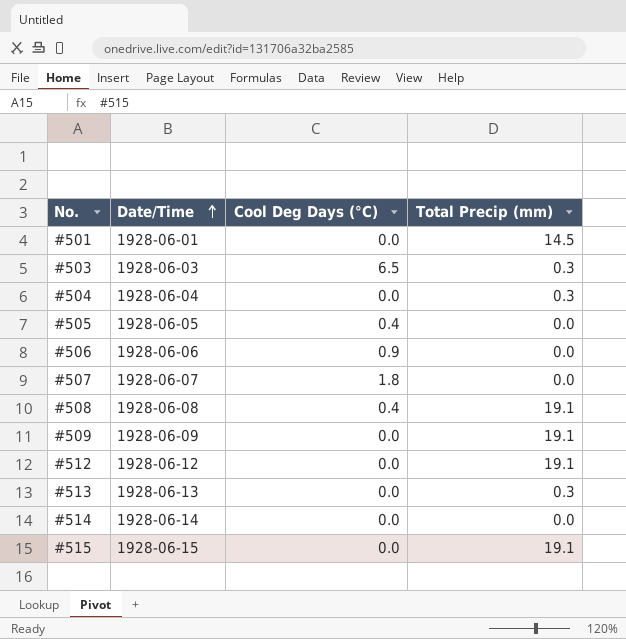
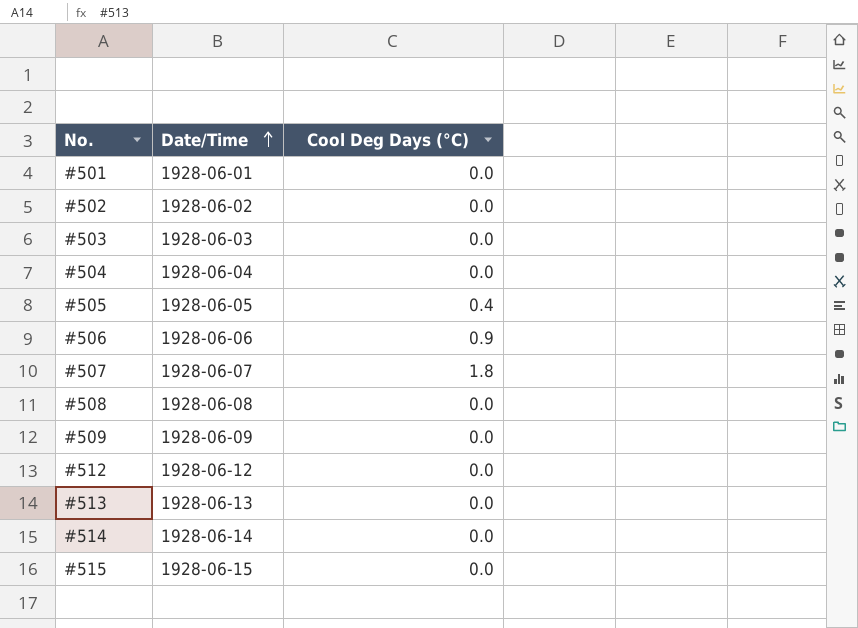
column Total Precip (mm) | position: 4 -> none
row #502: none -> 1928-06-02 | 0.0
#503 | Cool Deg Days (°C): 6.5 -> 0.0
#508 | Cool Deg Days (°C): 0.4 -> 0.0

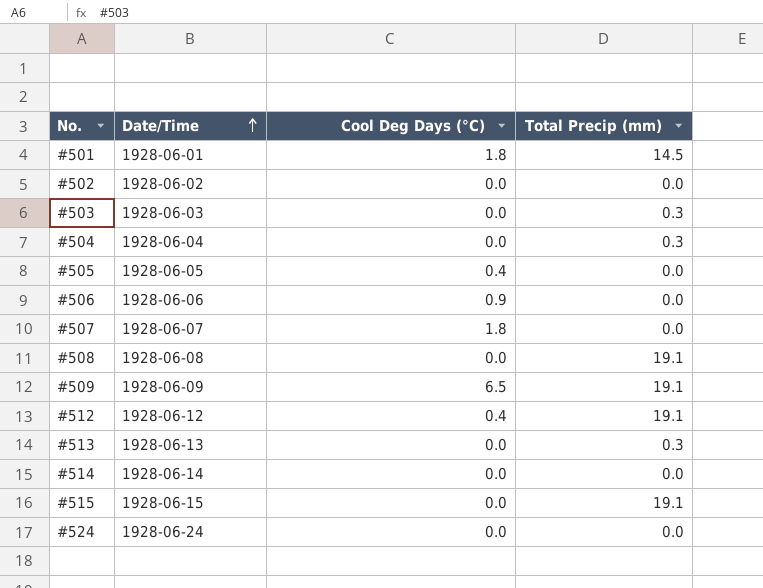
column Total Precip (mm) | position: none -> 4
#501 | Cool Deg Days (°C): 0.0 -> 1.8
#509 | Cool Deg Days (°C): 0.0 -> 6.5
#512 | Cool Deg Days (°C): 0.0 -> 0.4
row #524: none -> 1928-06-24 | 0.0 | 0.0

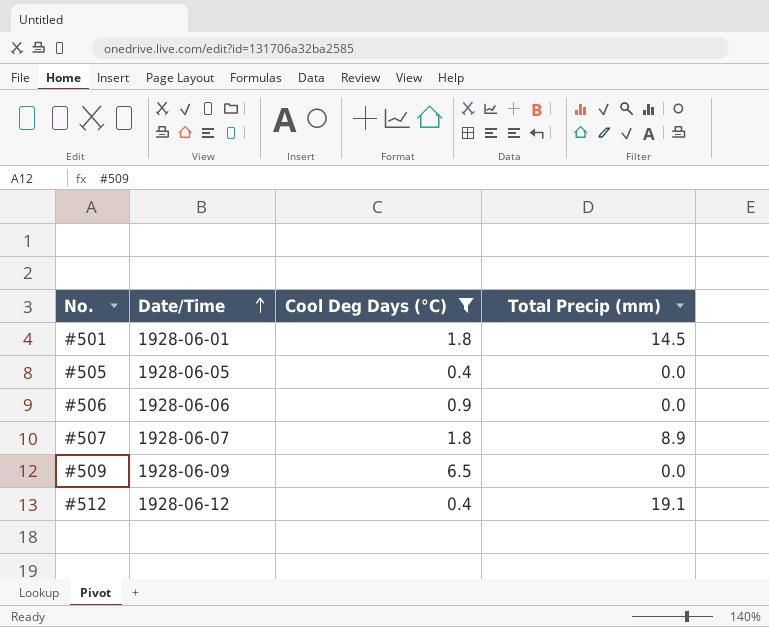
filter: none -> Cool Deg Days (°C) != 0.0
#507 | Total Precip (mm): 0.0 -> 8.9
#509 | Total Precip (mm): 19.1 -> 0.0

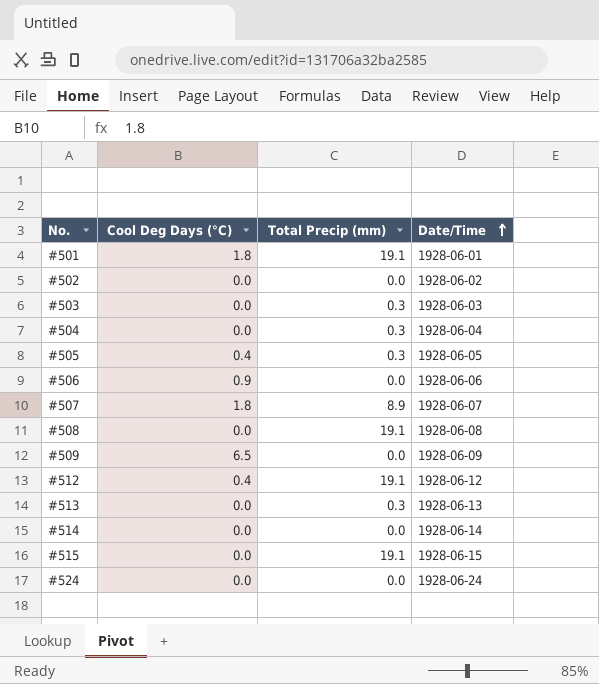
filter: Cool Deg Days (°C) != 0.0 -> none
column Date/Time | position: 2 -> 4
#501 | Total Precip (mm): 14.5 -> 19.1
#505 | Total Precip (mm): 0.0 -> 0.3

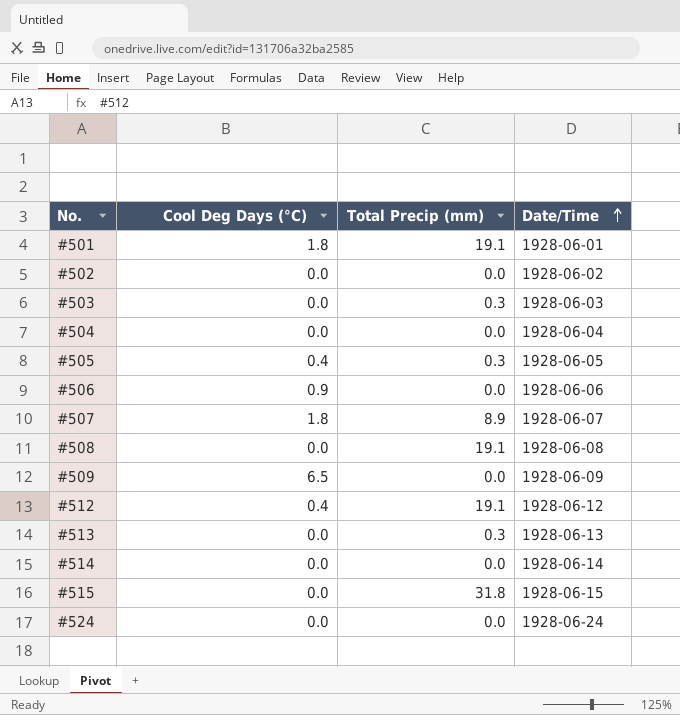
#504 | Total Precip (mm): 0.3 -> 0.0
#515 | Total Precip (mm): 19.1 -> 31.8

